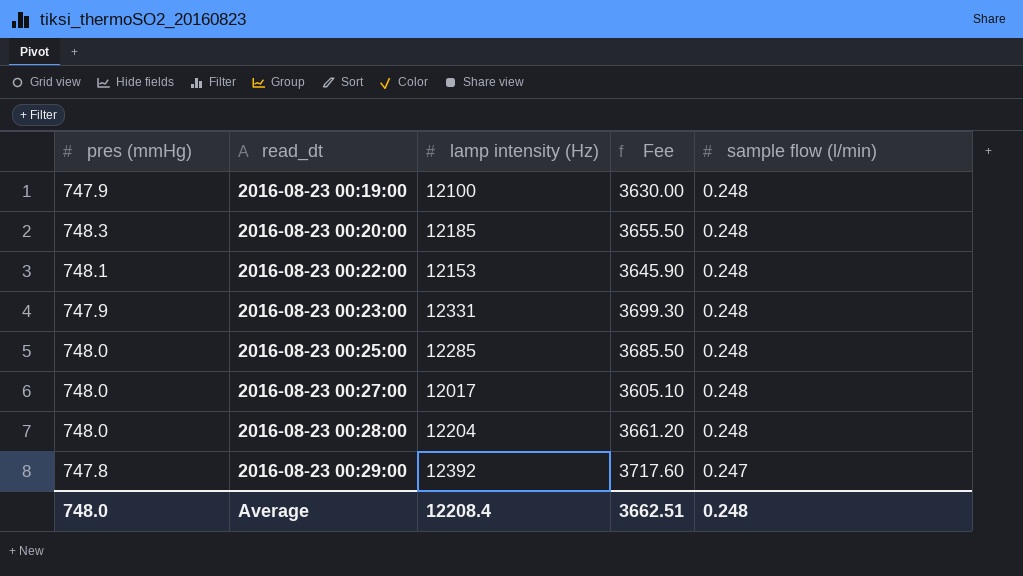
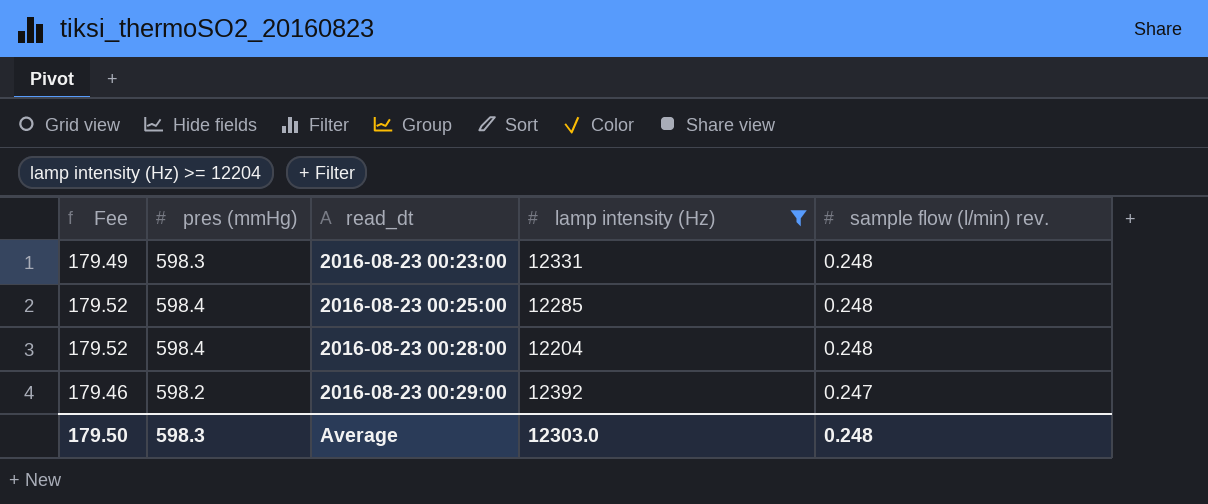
filter: none -> lamp intensity (Hz) >= 12204
column Fee | formula: [lamp intensity (Hz)] * 0.3 -> [pres (mmHg)] * 0.3
column Fee | position: 4 -> 1
column name: sample flow (l/min) -> sample flow (l/min) rev.
2016-08-23 00:23:00 | pres (mmHg): 747.9 -> 598.3
2016-08-23 00:25:00 | pres (mmHg): 748.0 -> 598.4
2016-08-23 00:28:00 | pres (mmHg): 748.0 -> 598.4
2016-08-23 00:29:00 | pres (mmHg): 747.8 -> 598.2
Average | Fee: 3662.51 -> 179.50
Average | pres (mmHg): 748.0 -> 598.3
Average | lamp intensity (Hz): 12208.4 -> 12303.0

